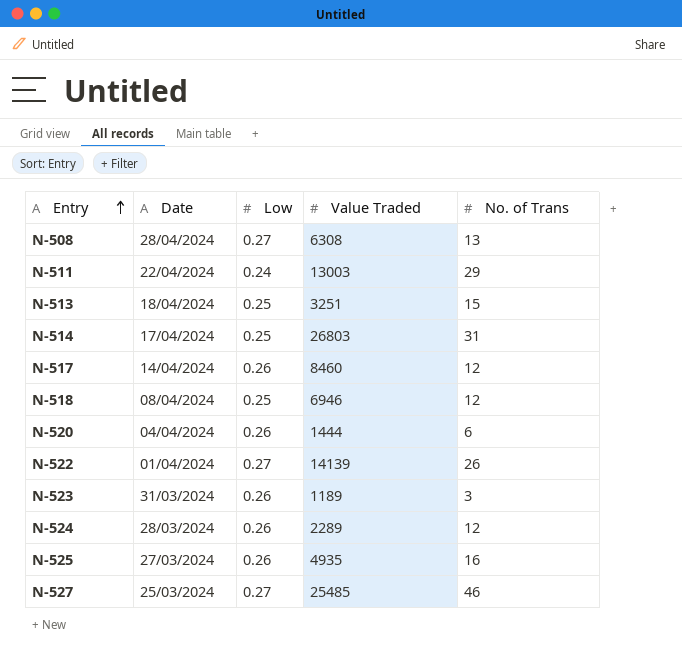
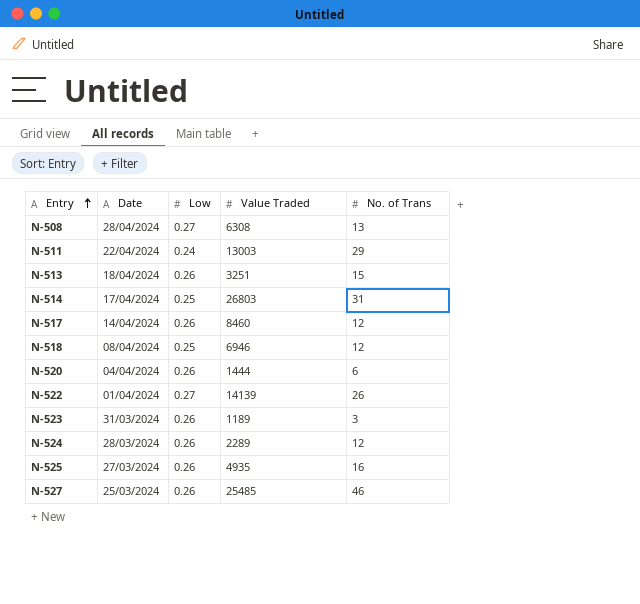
N-513 | Low: 0.25 -> 0.26
N-527 | Low: 0.27 -> 0.26

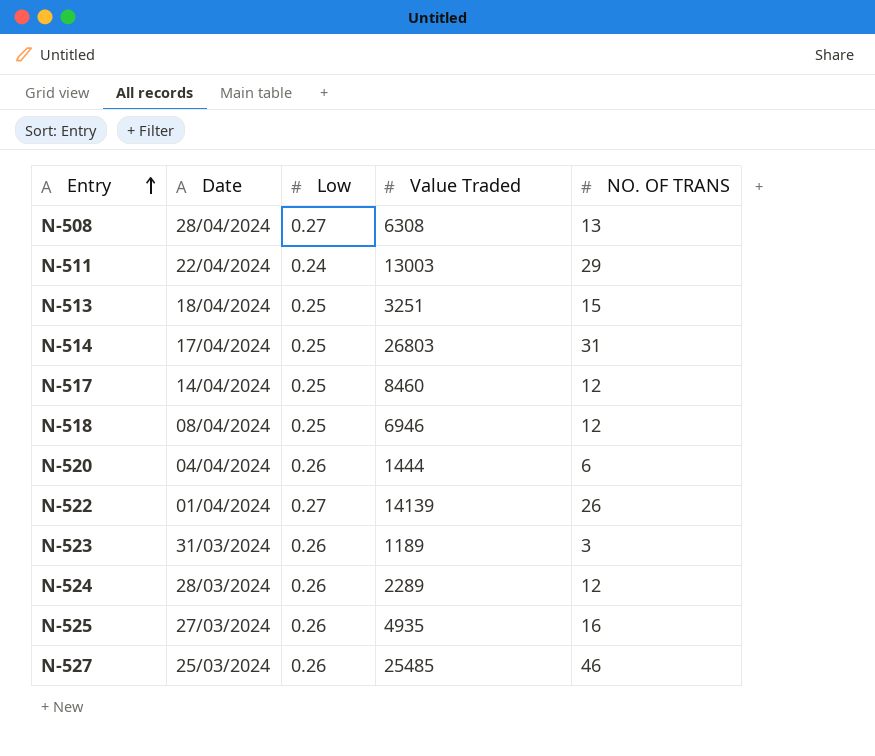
column name: No. of Trans -> NO. OF TRANS
N-513 | Low: 0.26 -> 0.25
N-517 | Low: 0.26 -> 0.25

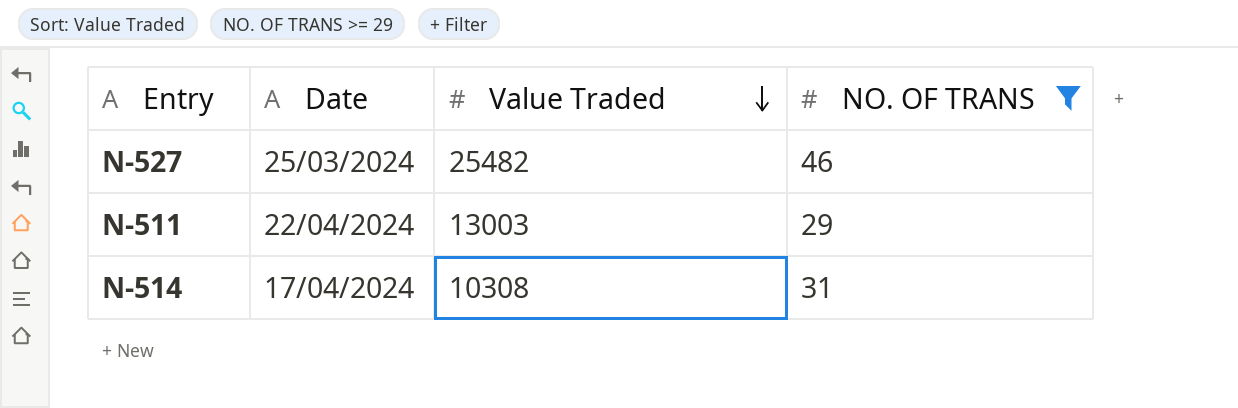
filter: none -> NO. OF TRANS >= 29
row order: Entry ascending -> Value Traded descending
column Low | position: 3 -> none
N-527 | Value Traded: 25485 -> 25482
N-514 | Value Traded: 26803 -> 10308

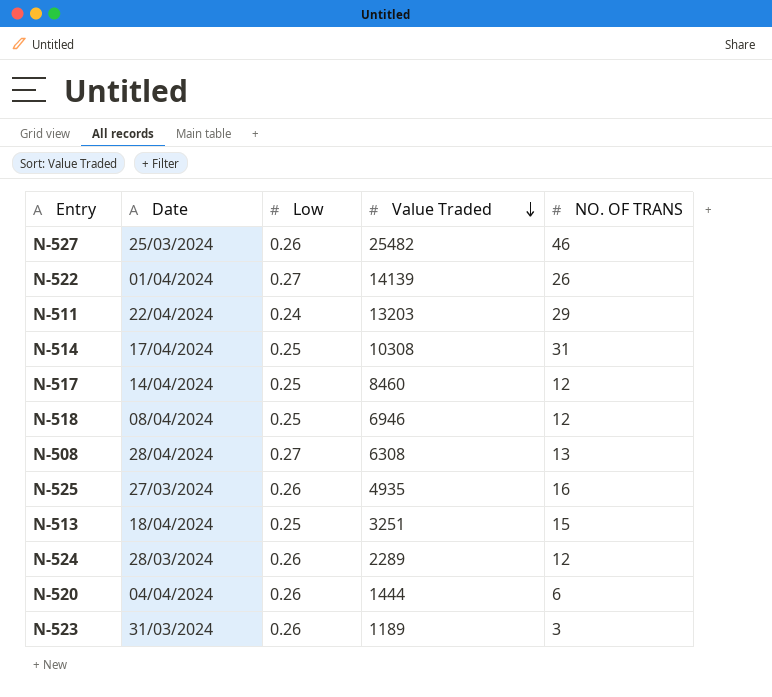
filter: NO. OF TRANS >= 29 -> none
column Low | position: none -> 3
N-511 | Value Traded: 13003 -> 13203

